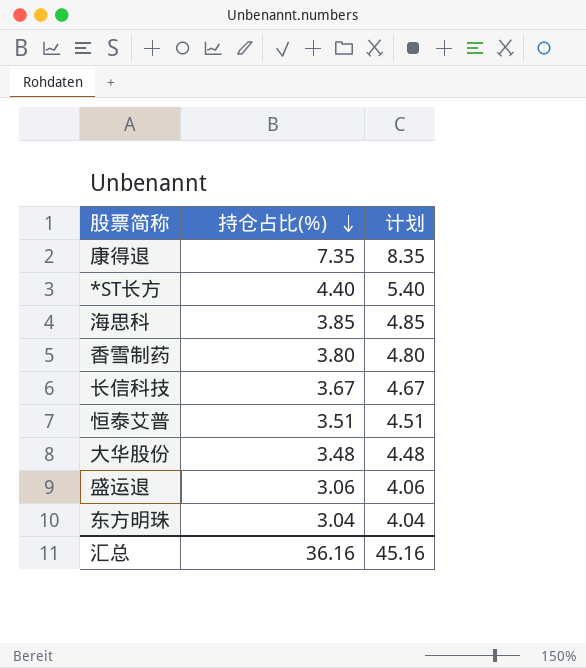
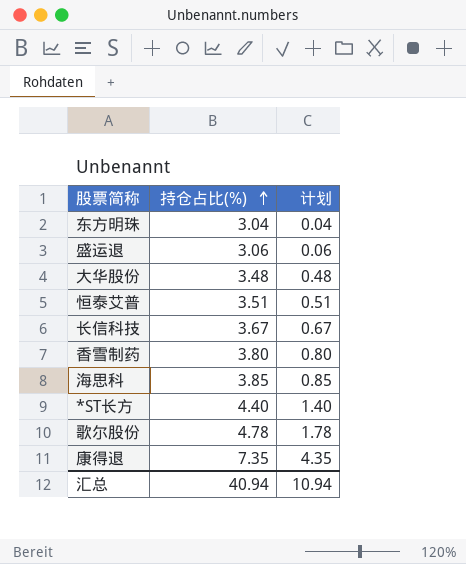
row order: 持仓占比(%) descending -> 持仓占比(%) ascending
column 计划 | formula: [持仓占比(%)] + 1 -> [持仓占比(%)] - 3
row 歌尔股份: none -> 4.78 | 1.78
汇总 | 持仓占比(%): 36.16 -> 40.94
汇总 | 计划: 45.16 -> 10.94

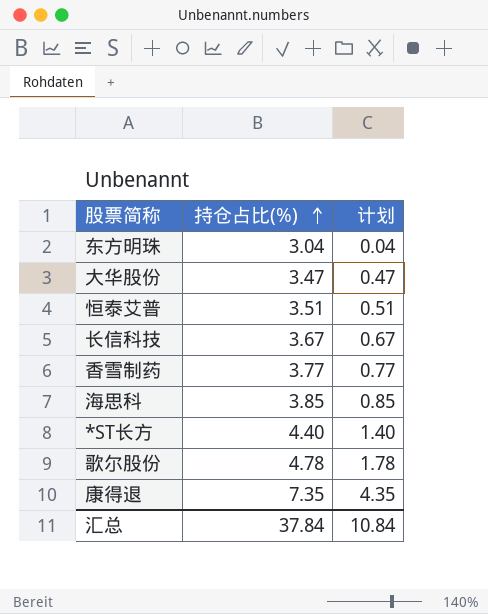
row 盛运退: 3.06 | 0.06 -> none
大华股份 | 持仓占比(%): 3.48 -> 3.47
大华股份 | 计划: 0.48 -> 0.47
香雪制药 | 持仓占比(%): 3.80 -> 3.77
香雪制药 | 计划: 0.80 -> 0.77
汇总 | 持仓占比(%): 40.94 -> 37.84
汇总 | 计划: 10.94 -> 10.84

